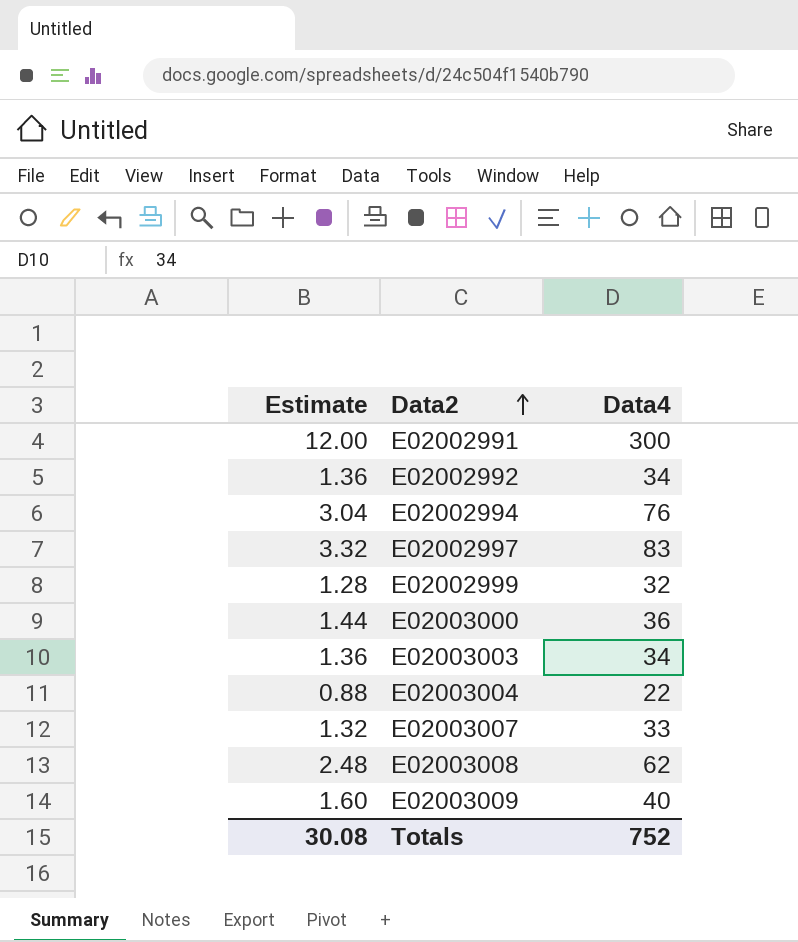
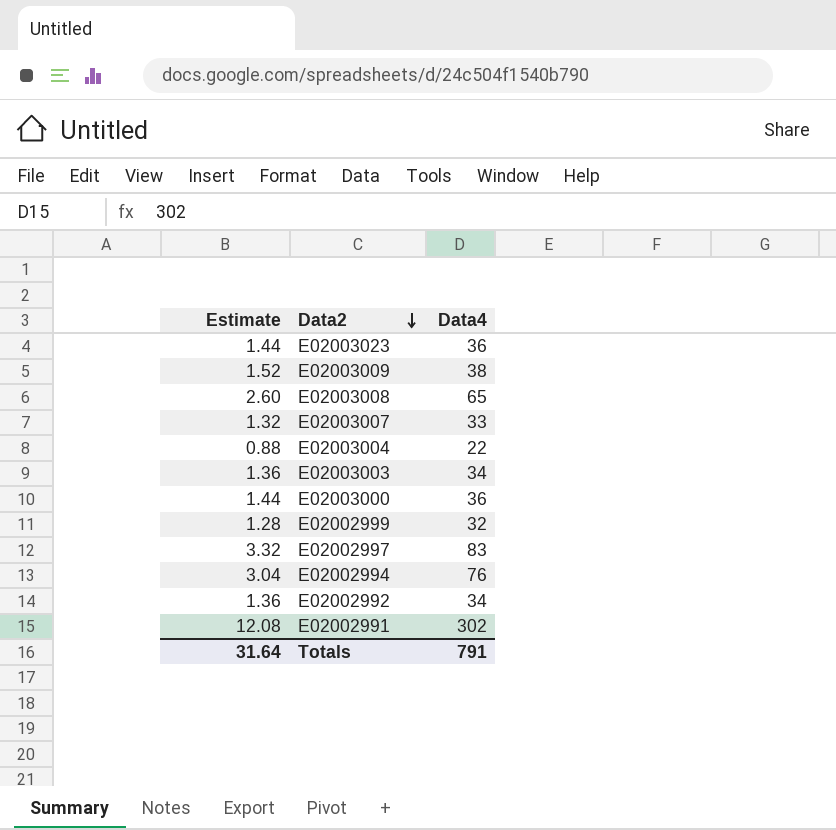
row order: Data2 ascending -> Data2 descending
row E02003023: none -> 1.44 | 36
E02003009 | Estimate: 1.60 -> 1.52
E02003009 | Data4: 40 -> 38
E02003008 | Estimate: 2.48 -> 2.60
E02003008 | Data4: 62 -> 65
E02002991 | Estimate: 12.00 -> 12.08
E02002991 | Data4: 300 -> 302
Totals | Estimate: 30.08 -> 31.64
Totals | Data4: 752 -> 791

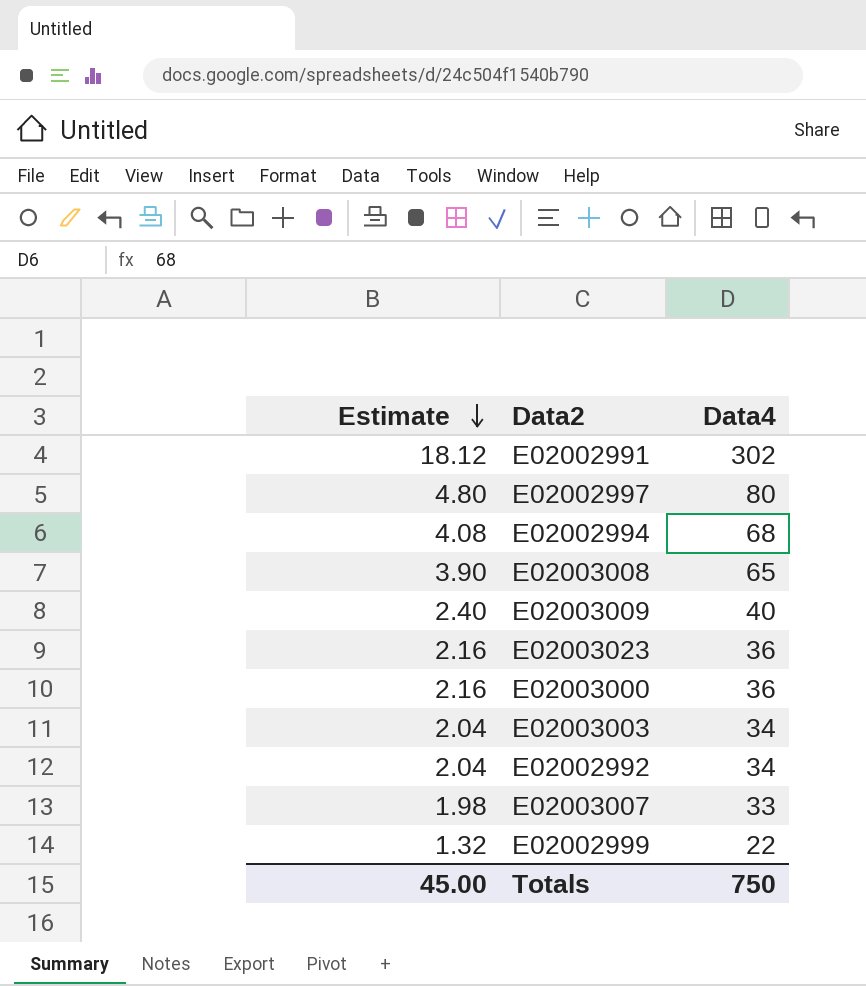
row order: Data2 descending -> Estimate descending
column Estimate | formula: [Data4] * 0.04 -> [Data4] * 0.06
row E02003004: 0.88 | 22 -> none
E02002997 | Data4: 83 -> 80
E02002994 | Data4: 76 -> 68
E02003009 | Data4: 38 -> 40
E02002999 | Data4: 32 -> 22
Totals | Estimate: 31.64 -> 45.00
Totals | Data4: 791 -> 750

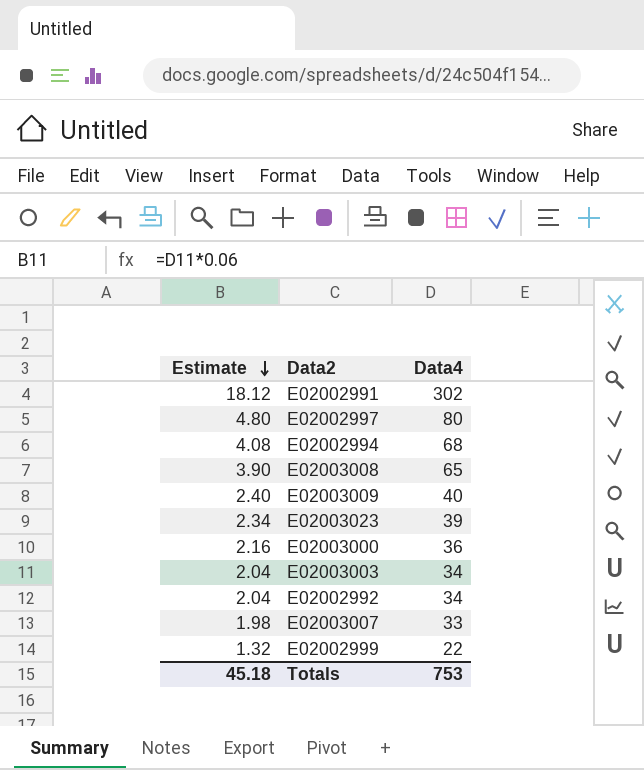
E02003023 | Estimate: 2.16 -> 2.34
E02003023 | Data4: 36 -> 39
Totals | Estimate: 45.00 -> 45.18
Totals | Data4: 750 -> 753

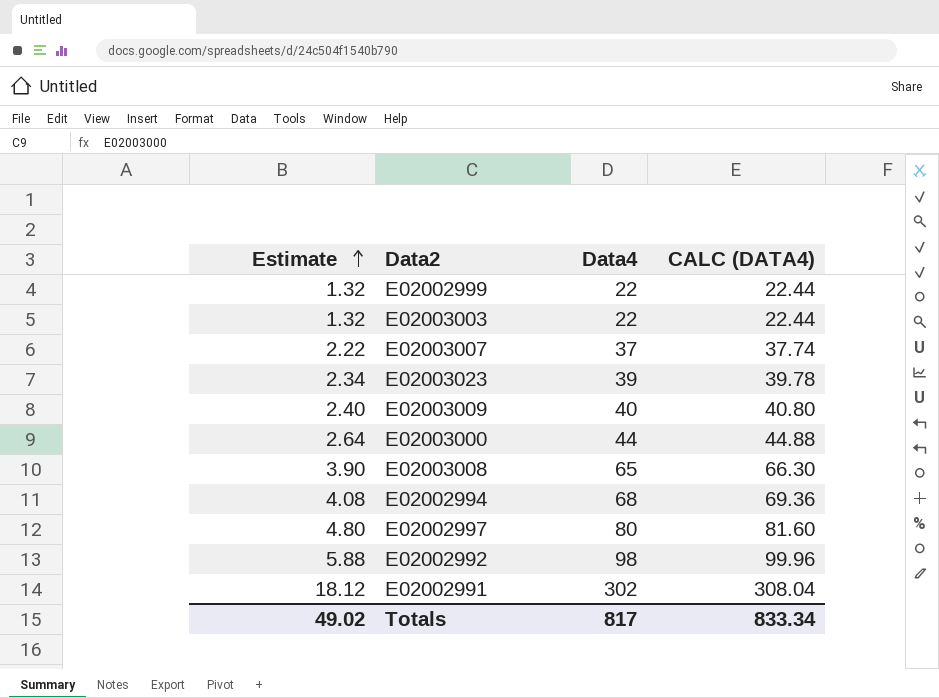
row order: Estimate descending -> Estimate ascending
column CALC (DATA4) | formula: none -> [Data4] * 1.02
E02003003 | Estimate: 2.04 -> 1.32
E02003003 | Data4: 34 -> 22
E02003007 | Estimate: 1.98 -> 2.22
E02003007 | Data4: 33 -> 37
E02003000 | Estimate: 2.16 -> 2.64
E02003000 | Data4: 36 -> 44
E02002992 | Estimate: 2.04 -> 5.88
E02002992 | Data4: 34 -> 98
Totals | Estimate: 45.18 -> 49.02
Totals | Data4: 753 -> 817

